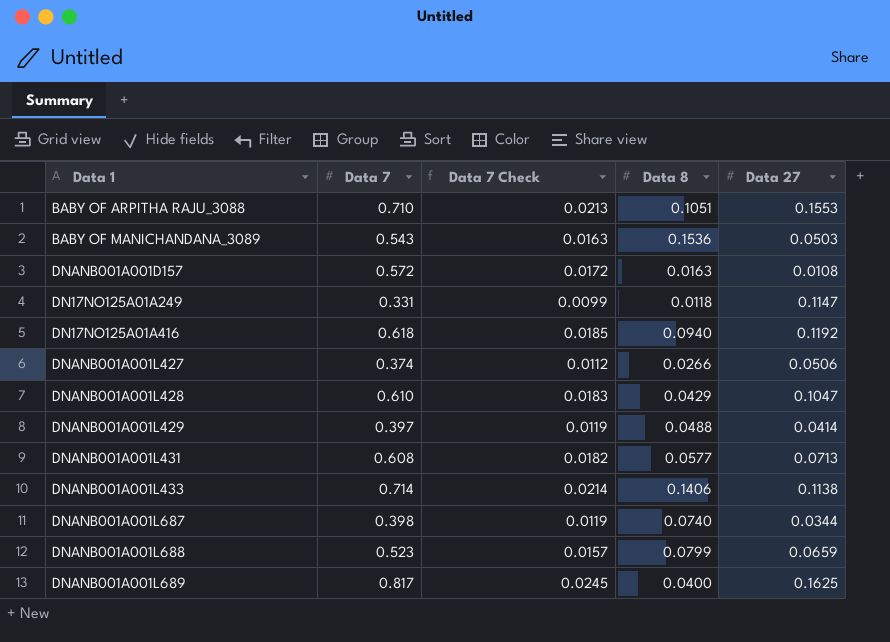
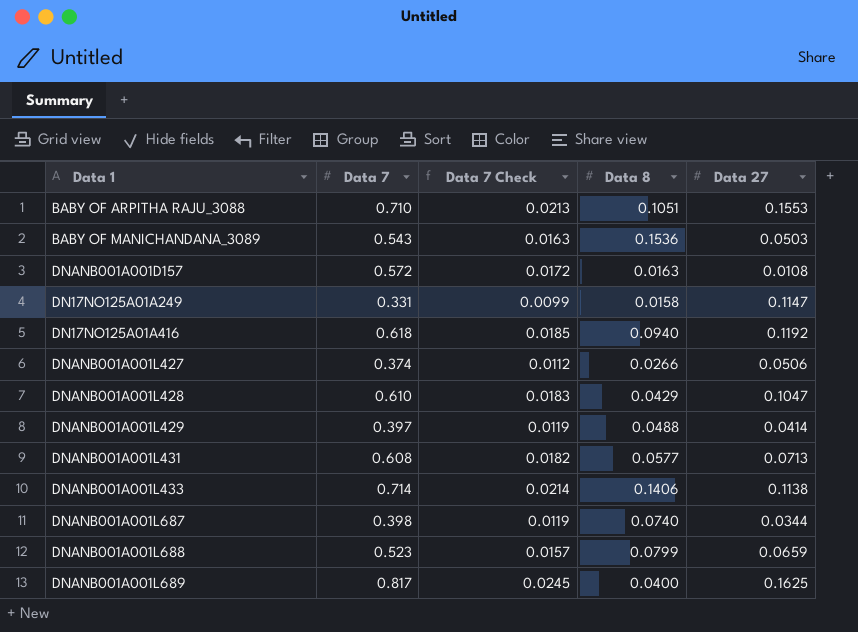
DN17NO125A01A249 | Data 8: 0.0118 -> 0.0158

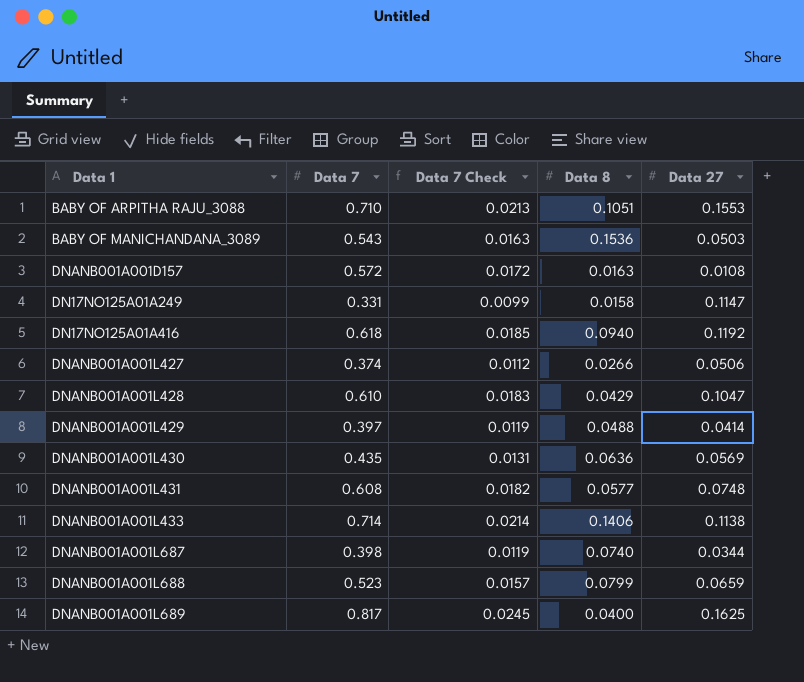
row DNANB001A001L430: none -> 0.435 | 0.0131 | 0.0636 | 0.0569
DNANB001A001L431 | Data 27: 0.0713 -> 0.0748

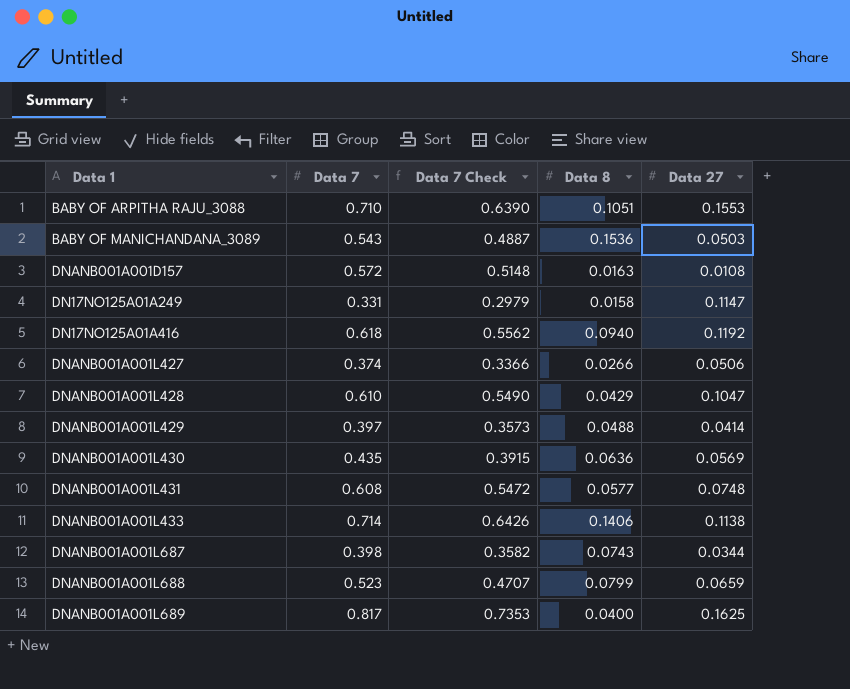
column Data 7 Check | formula: [Data 7] * 0.03 -> [Data 7] * 0.9
DNANB001A001L687 | Data 8: 0.0740 -> 0.0743

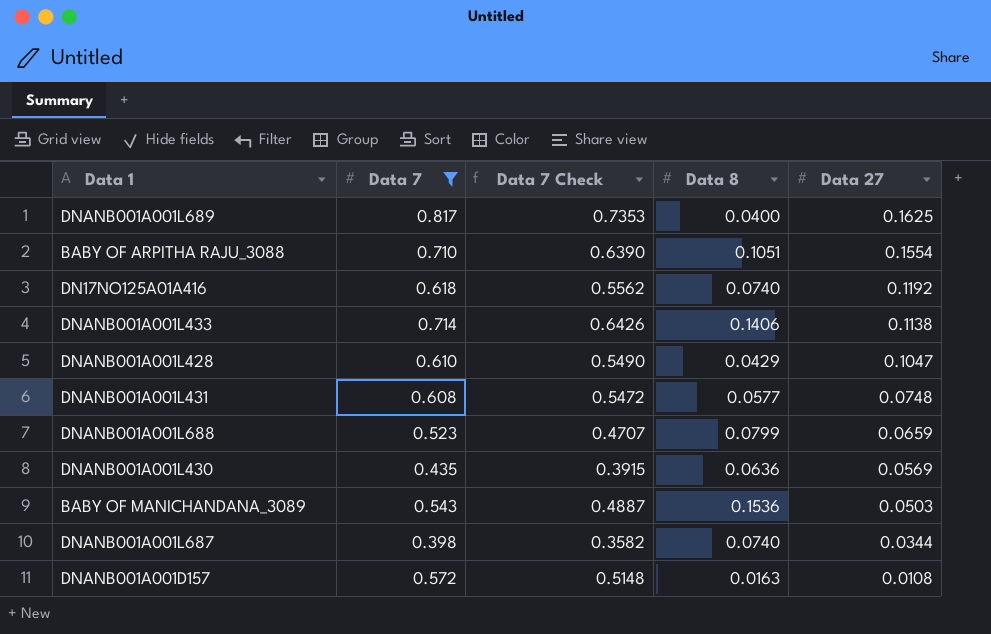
filter: none -> Data 7 >= 0.398
row order: none -> Data 27 descending
BABY OF ARPITHA RAJU_3088 | Data 27: 0.1553 -> 0.1554
DN17NO125A01A416 | Data 8: 0.0940 -> 0.0740
DNANB001A001L687 | Data 8: 0.0743 -> 0.0740

